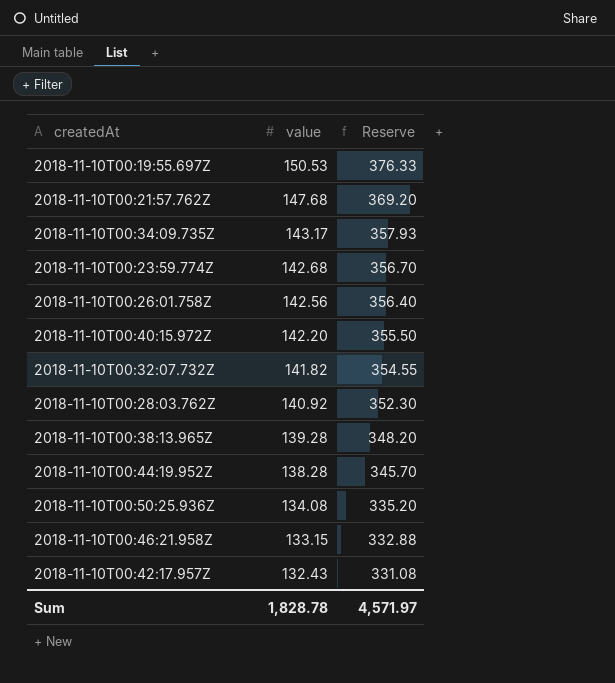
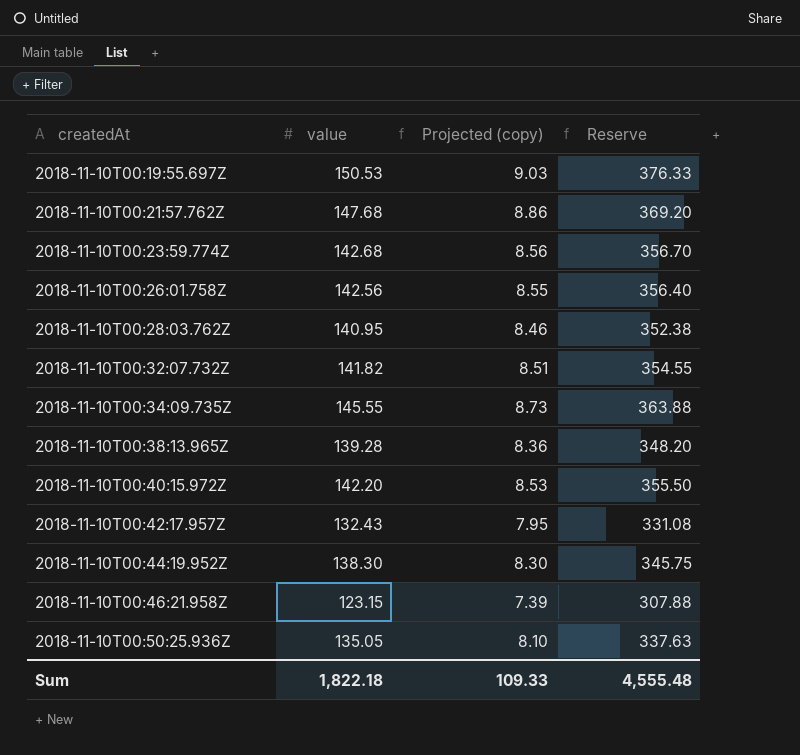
row order: value descending -> createdAt ascending
column Projected (copy) | formula: none -> [value] * 0.06
2018-11-10T00:28:03.762Z | value: 140.92 -> 140.95
2018-11-10T00:28:03.762Z | Reserve: 352.30 -> 352.38
2018-11-10T00:34:09.735Z | value: 143.17 -> 145.55
2018-11-10T00:34:09.735Z | Reserve: 357.93 -> 363.88
2018-11-10T00:44:19.952Z | value: 138.28 -> 138.30
2018-11-10T00:44:19.952Z | Reserve: 345.70 -> 345.75
2018-11-10T00:46:21.958Z | value: 133.15 -> 123.15
2018-11-10T00:46:21.958Z | Reserve: 332.88 -> 307.88
2018-11-10T00:50:25.936Z | value: 134.08 -> 135.05
2018-11-10T00:50:25.936Z | Reserve: 335.20 -> 337.63
Sum | value: 1,828.78 -> 1,822.18
Sum | Reserve: 4,571.97 -> 4,555.48

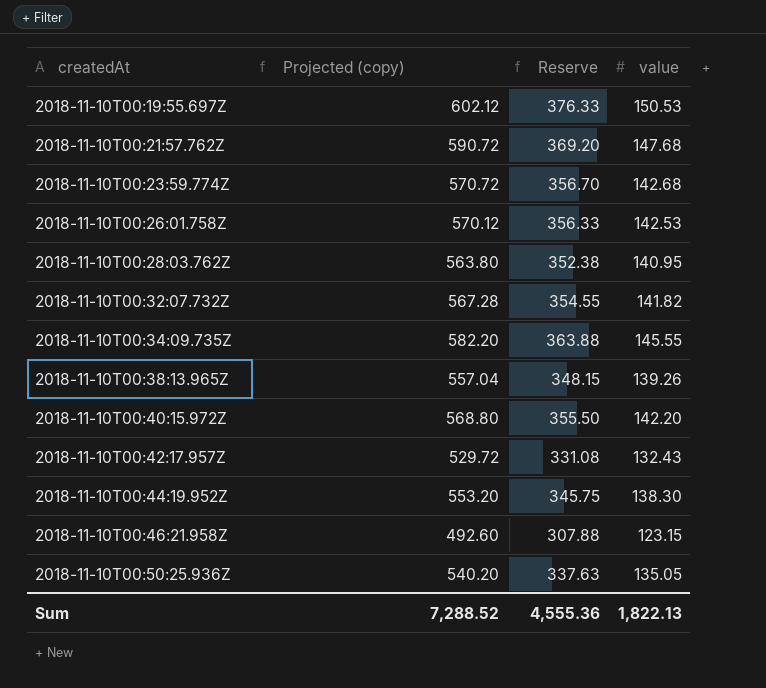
column Projected (copy) | formula: [value] * 0.06 -> [value] * 4
column value | position: 2 -> 4
2018-11-10T00:26:01.758Z | Reserve: 356.40 -> 356.33
2018-11-10T00:26:01.758Z | value: 142.56 -> 142.53
2018-11-10T00:38:13.965Z | Reserve: 348.20 -> 348.15
2018-11-10T00:38:13.965Z | value: 139.28 -> 139.26
Sum | Projected (copy): 109.33 -> 7,288.52
Sum | Reserve: 4,555.48 -> 4,555.36
Sum | value: 1,822.18 -> 1,822.13

